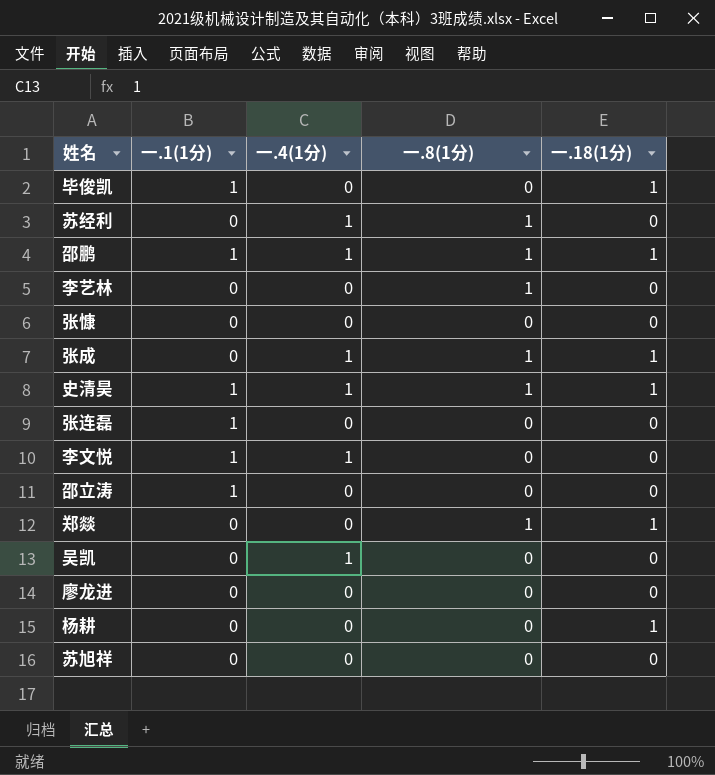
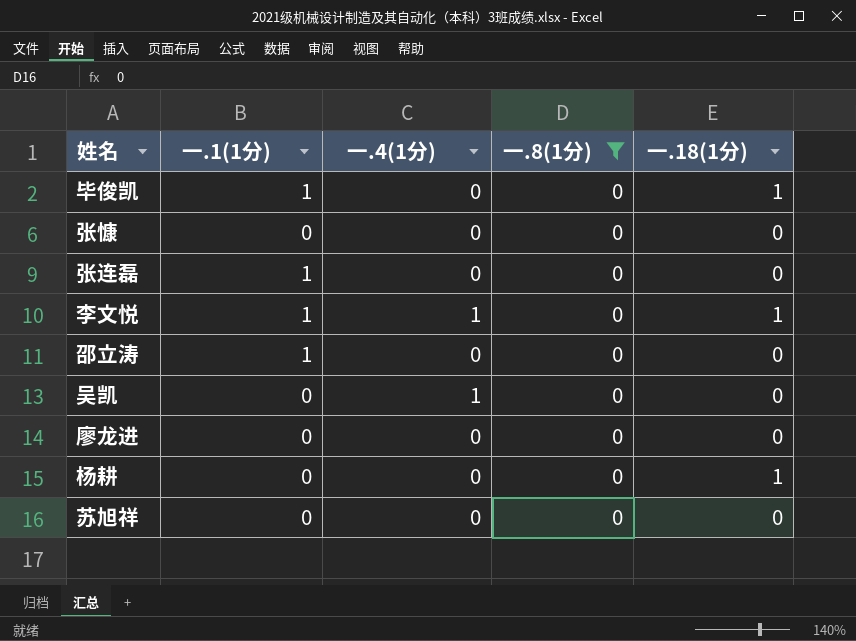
filter: none -> 一.8(1分) = 0
李文悦 | 一.18(1分): 0 -> 1

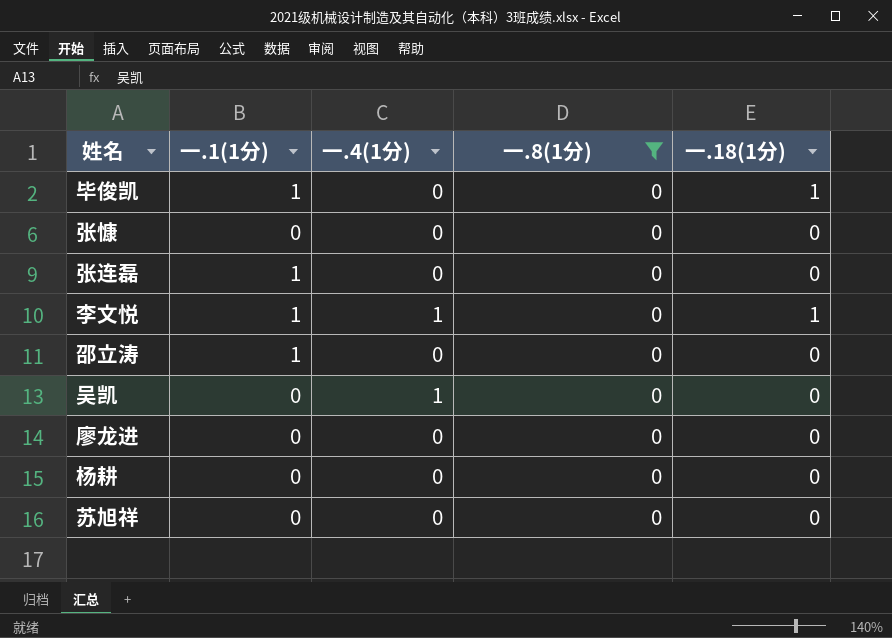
杨耕 | 一.18(1分): 1 -> 0

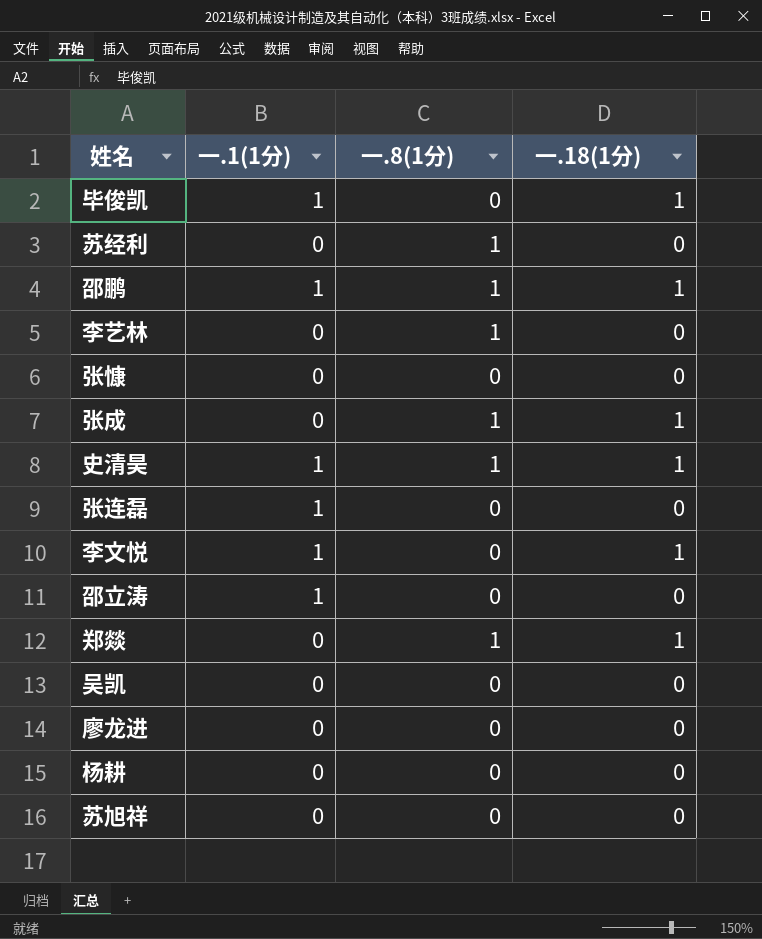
filter: 一.8(1分) = 0 -> none
column 一.4(1分) | position: 3 -> none

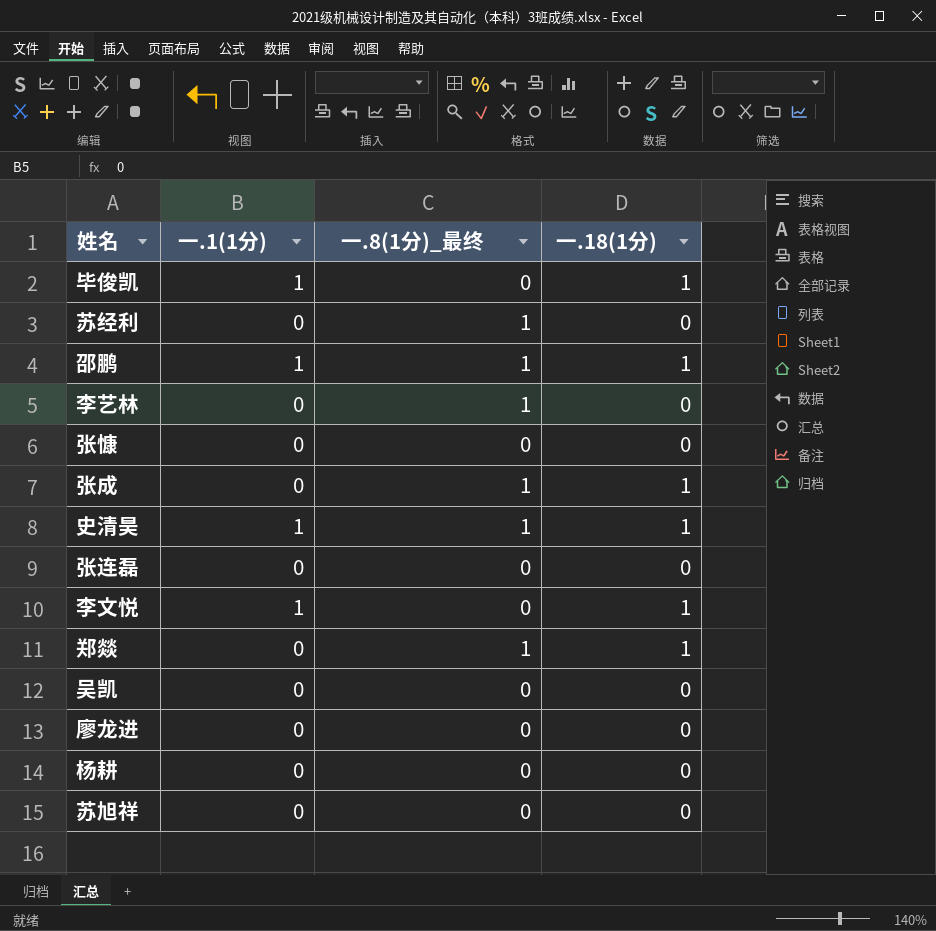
column name: 一.8(1分) -> 一.8(1分)_最终
row 邵立涛: 1 | 0 | 0 -> none
张连磊 | 一.1(1分): 1 -> 0

